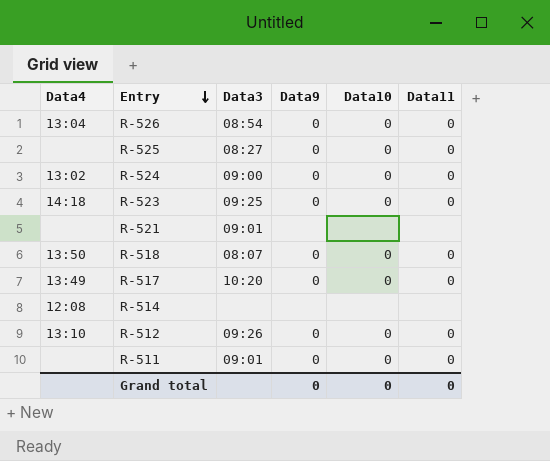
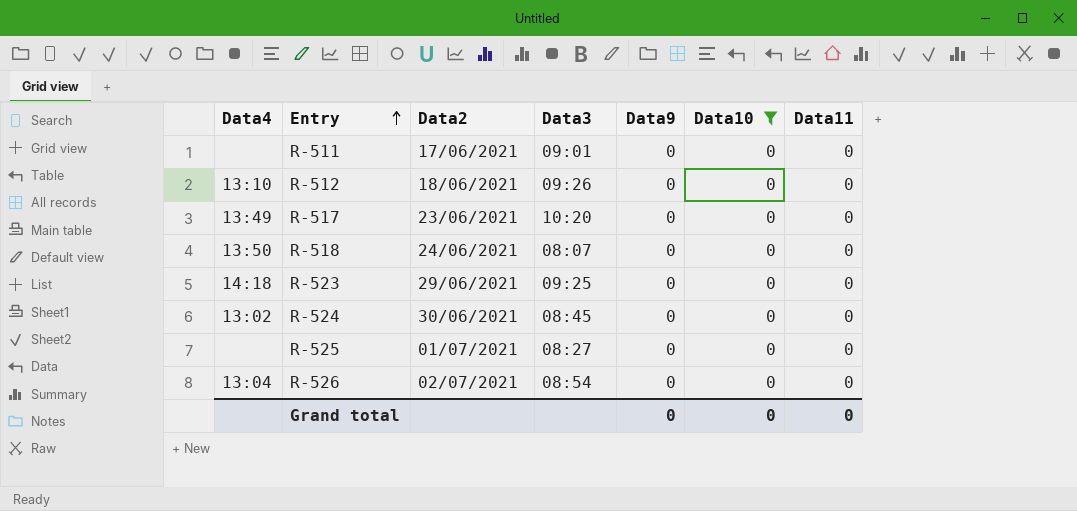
filter: none -> Data10 = 0
row order: Entry descending -> Entry ascending
column Data2 | position: none -> 3
R-524 | Data3: 09:00 -> 08:45

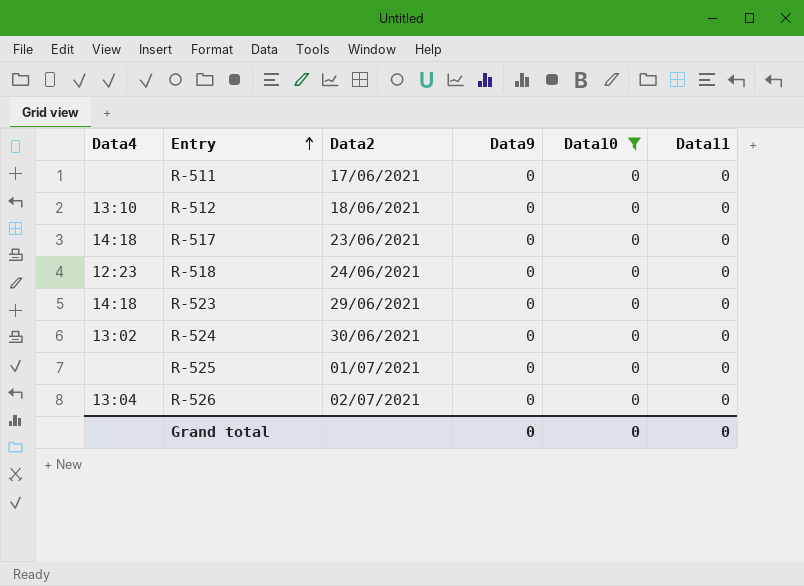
column Data3 | position: 4 -> none
R-517 | Data4: 13:49 -> 14:18
R-518 | Data4: 13:50 -> 12:23

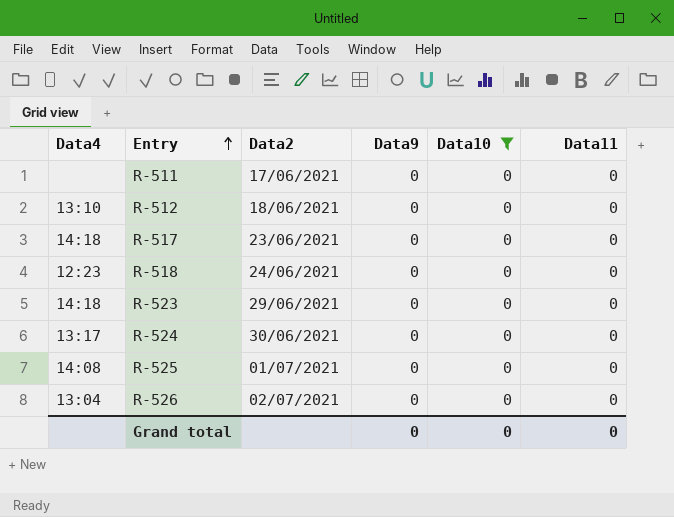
R-524 | Data4: 13:02 -> 13:17
R-525 | Data4: none -> 14:08

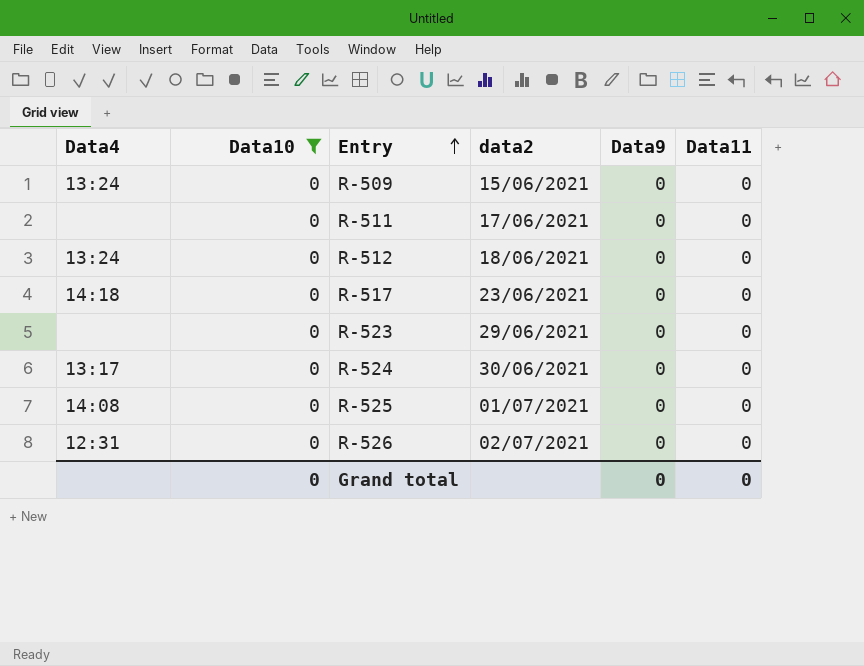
column Data10 | position: 5 -> 2
column name: Data2 -> data2
row R-518: 12:23 | 24/06/2021 | 0 | 0 | 0 -> none
row R-509: none -> 13:24 | 0 | 15/06/2021 | 0 | 0
R-512 | Data4: 13:10 -> 13:24
R-523 | Data4: 14:18 -> none
R-526 | Data4: 13:04 -> 12:31

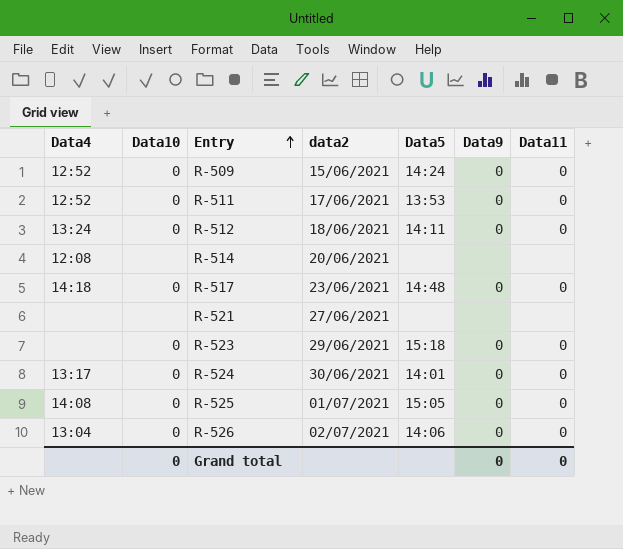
filter: Data10 = 0 -> none
column Data5 | position: none -> 5
R-509 | Data4: 13:24 -> 12:52
R-511 | Data4: none -> 12:52
R-526 | Data4: 12:31 -> 13:04

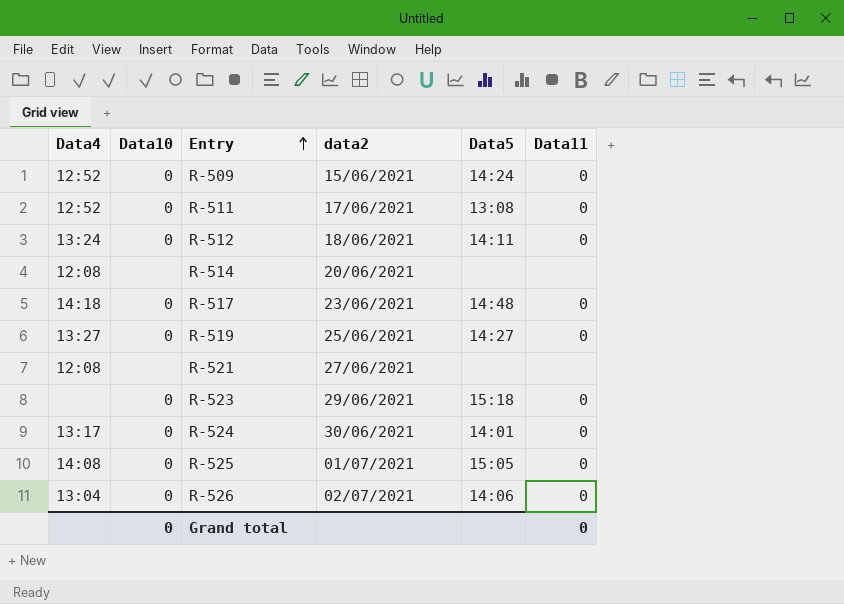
column Data9 | position: 6 -> none
R-511 | Data5: 13:53 -> 13:08
row R-519: none -> 13:27 | 0 | 25/06/2021 | 14:27 | 0
R-521 | Data4: none -> 12:08

